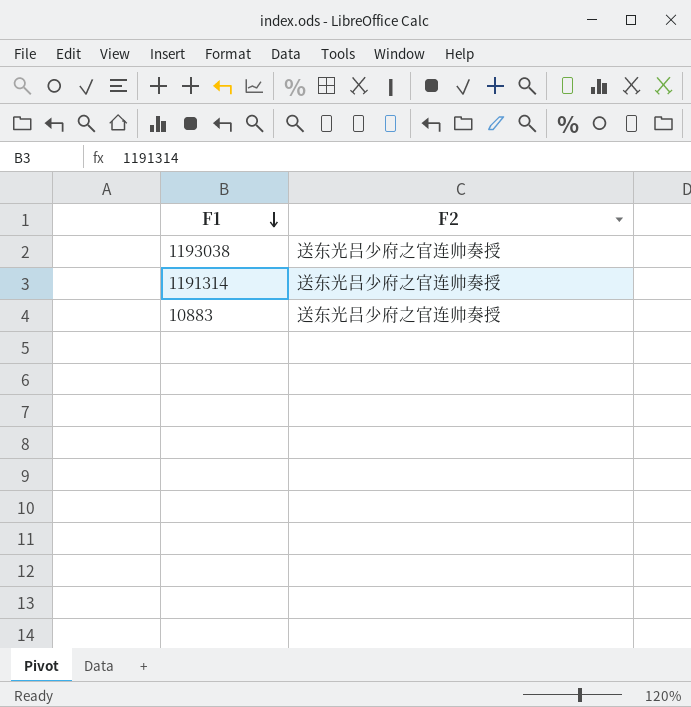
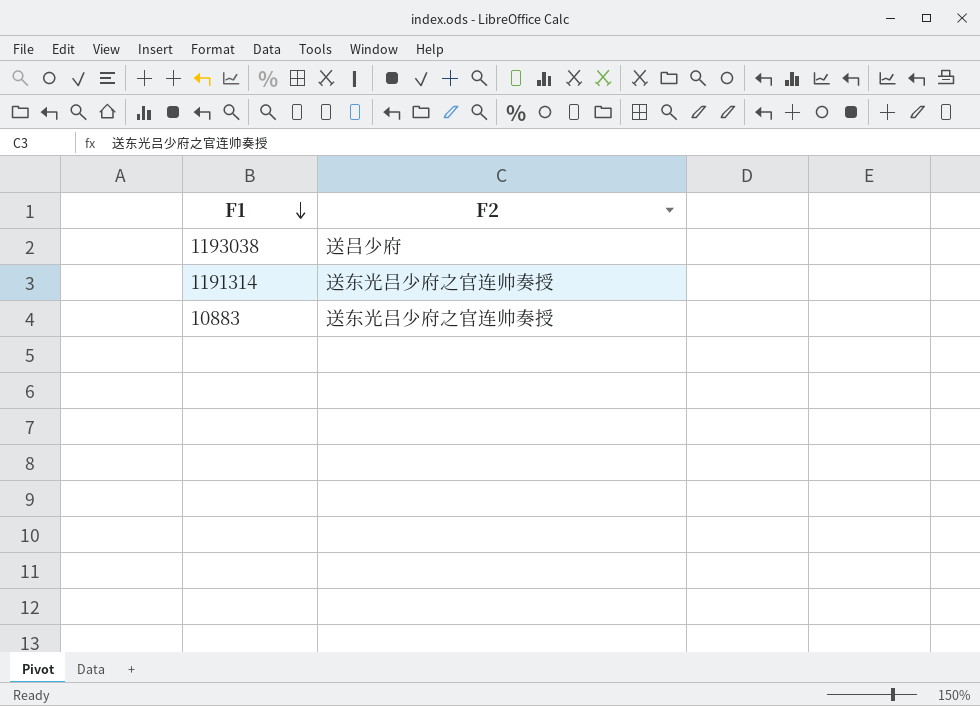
1193038 | F2: 送东光吕少府之官连帅奏授 -> 送吕少府

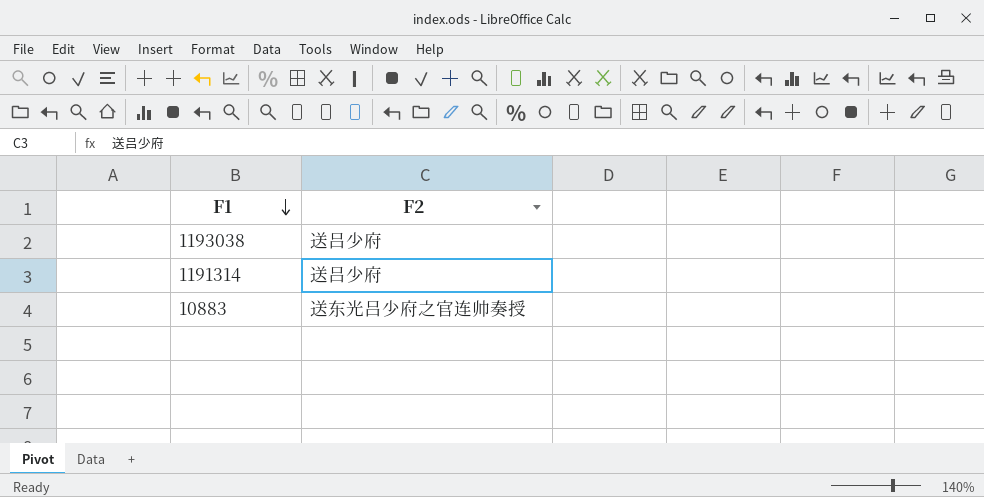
1191314 | F2: 送东光吕少府之官连帅奏授 -> 送吕少府

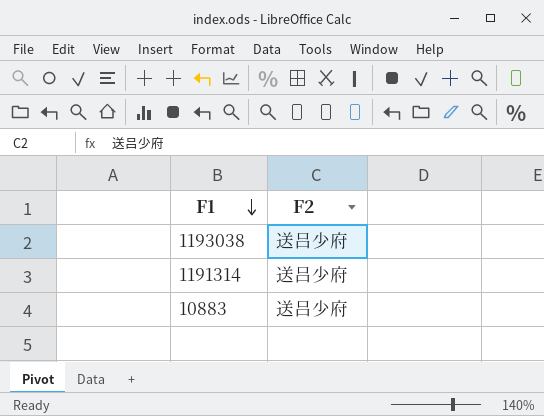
10883 | F2: 送东光吕少府之官连帅奏授 -> 送吕少府

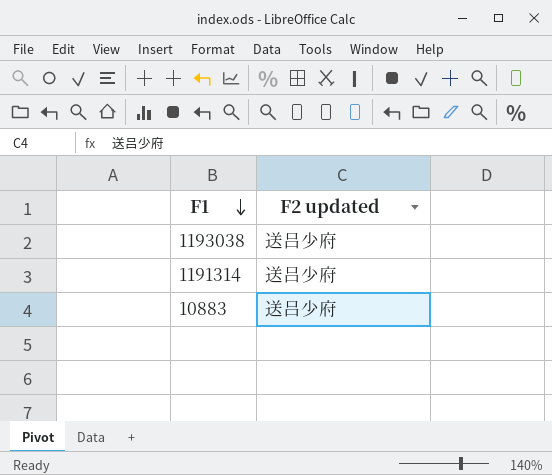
column name: F2 -> F2 updated

